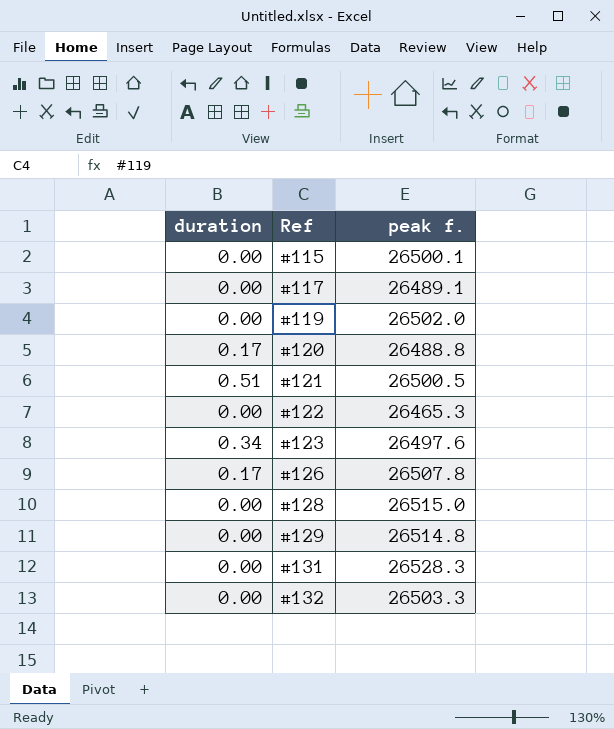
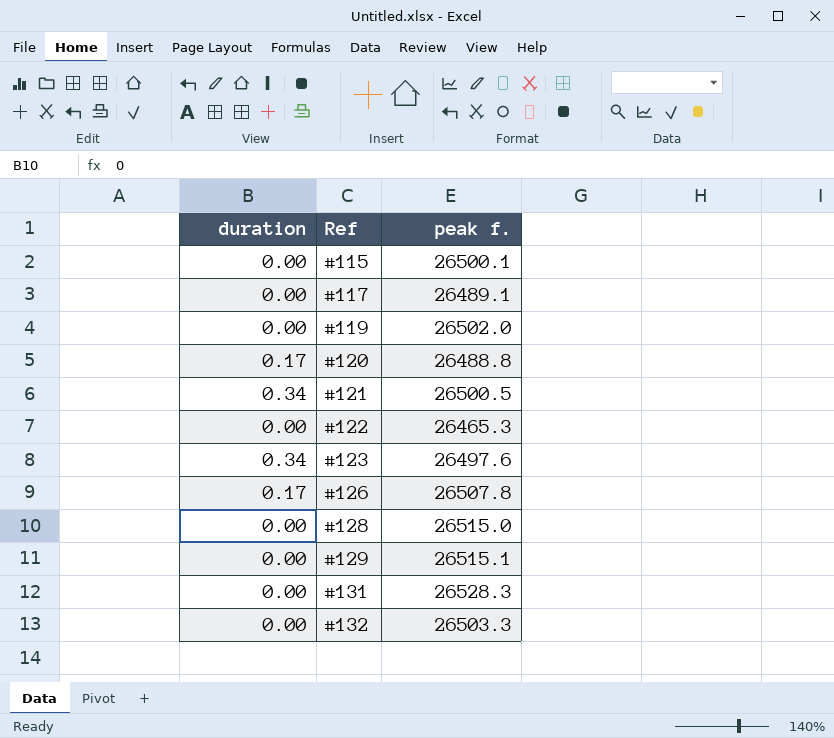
#121 | duration: 0.51 -> 0.34
#129 | peak f.: 26514.8 -> 26515.1

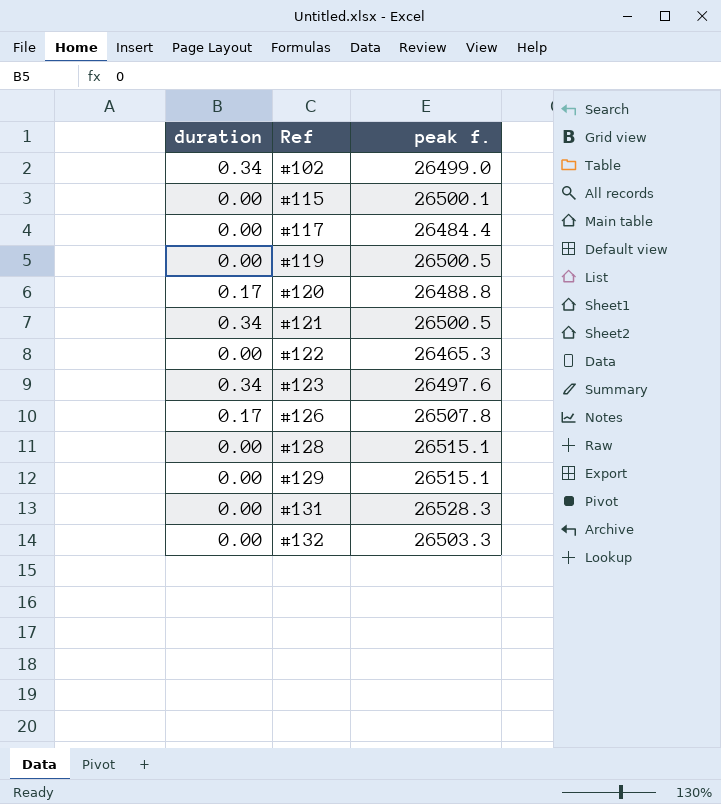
row #102: none -> 0.34 | 26499.0
#117 | peak f.: 26489.1 -> 26484.4
#119 | peak f.: 26502.0 -> 26500.5
#128 | peak f.: 26515.0 -> 26515.1

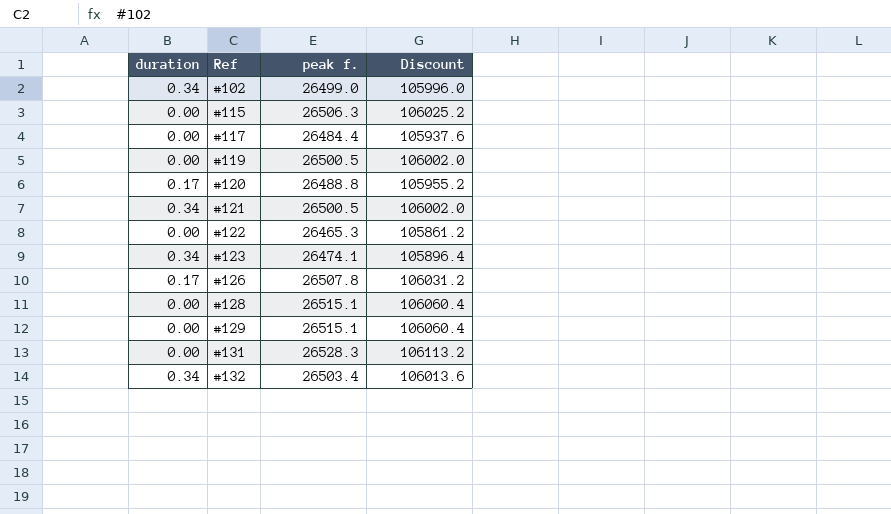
column Discount | formula: none -> [peak f.] * 4
#115 | peak f.: 26500.1 -> 26506.3
#123 | peak f.: 26497.6 -> 26474.1
#132 | duration: 0.00 -> 0.34
#132 | peak f.: 26503.3 -> 26503.4

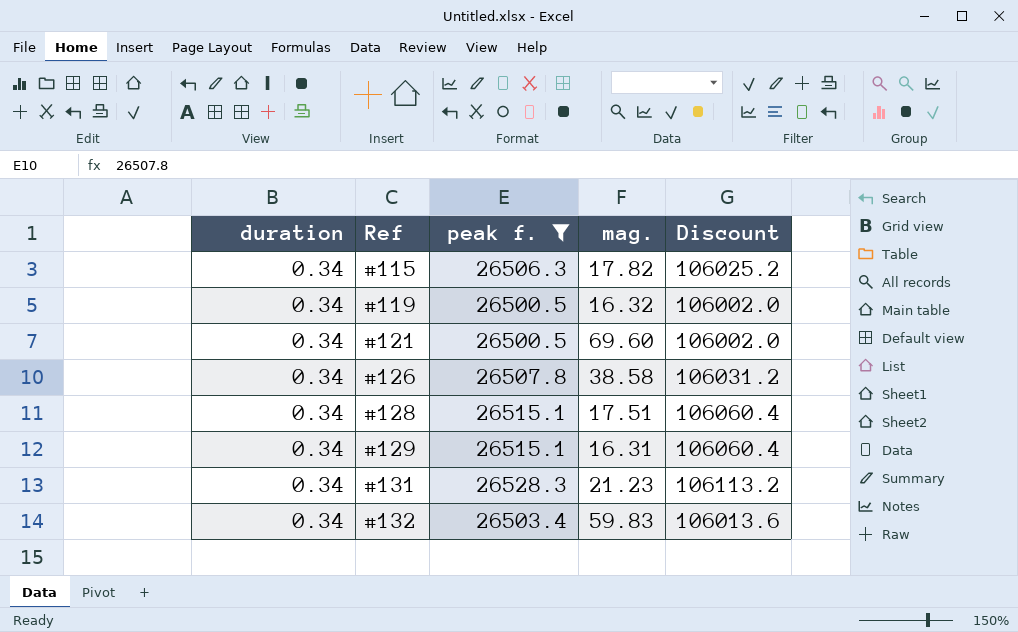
filter: none -> peak f. >= 26500.5
column mag. | position: none -> 4
#115 | duration: 0.00 -> 0.34
#119 | duration: 0.00 -> 0.34
#126 | duration: 0.17 -> 0.34
#128 | duration: 0.00 -> 0.34
#129 | duration: 0.00 -> 0.34
#131 | duration: 0.00 -> 0.34

